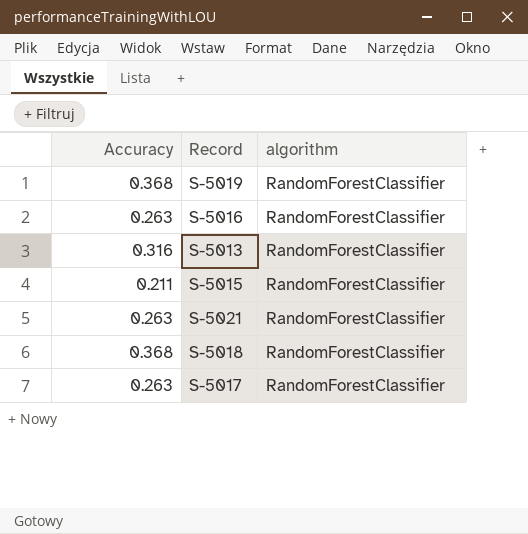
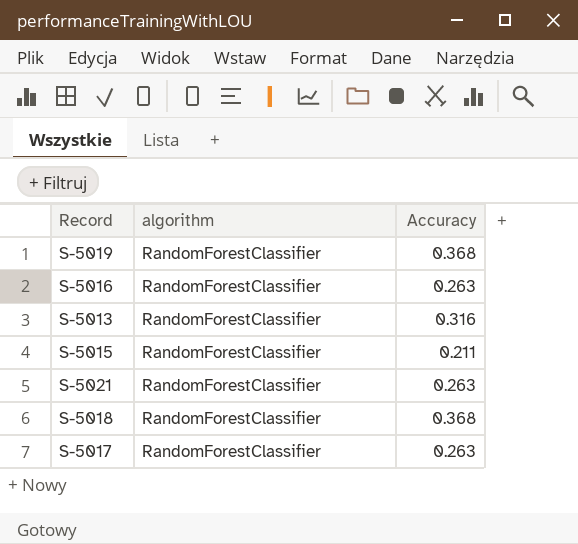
column Accuracy | position: 1 -> 3

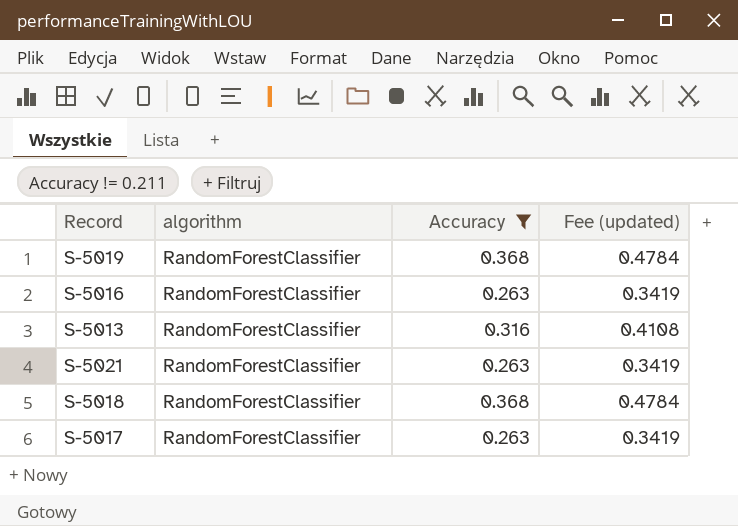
filter: none -> Accuracy != 0.211
column Fee (updated) | formula: none -> [Accuracy] * 1.3

